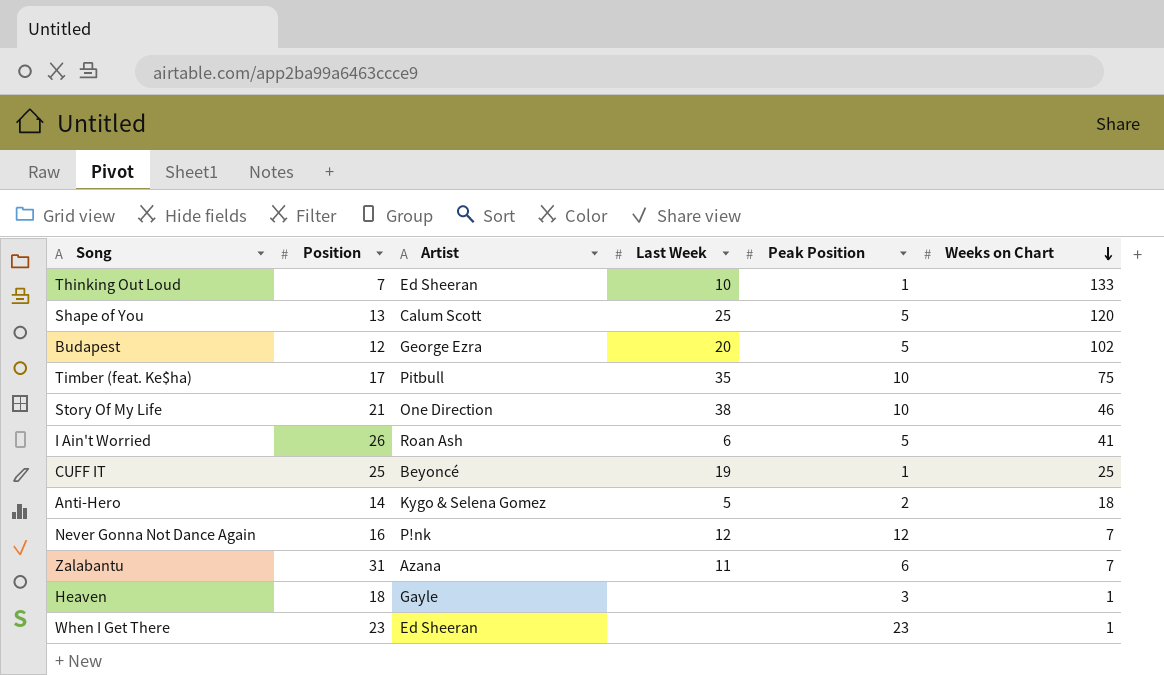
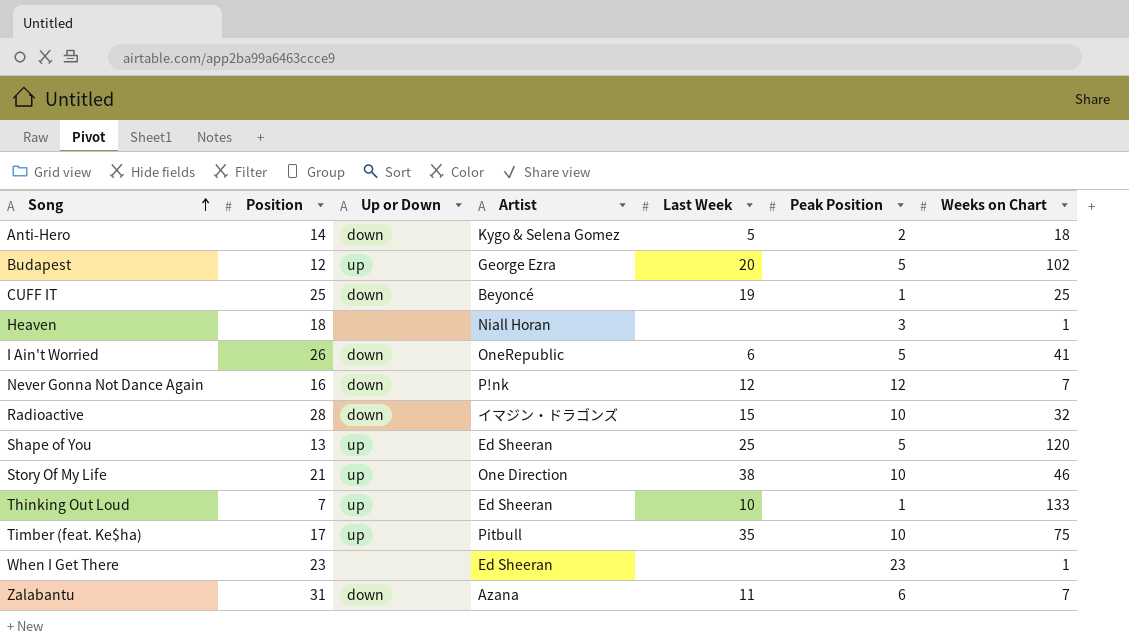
row order: Weeks on Chart descending -> Song ascending
column Up or Down | position: none -> 3
Heaven | Artist: Gayle -> Niall Horan
I Ain't Worried | Artist: Roan Ash -> OneRepublic
row Radioactive: none -> 28 | down | イマジン・ドラゴンズ | 15 | 10 | 32
Shape of You | Artist: Calum Scott -> Ed Sheeran

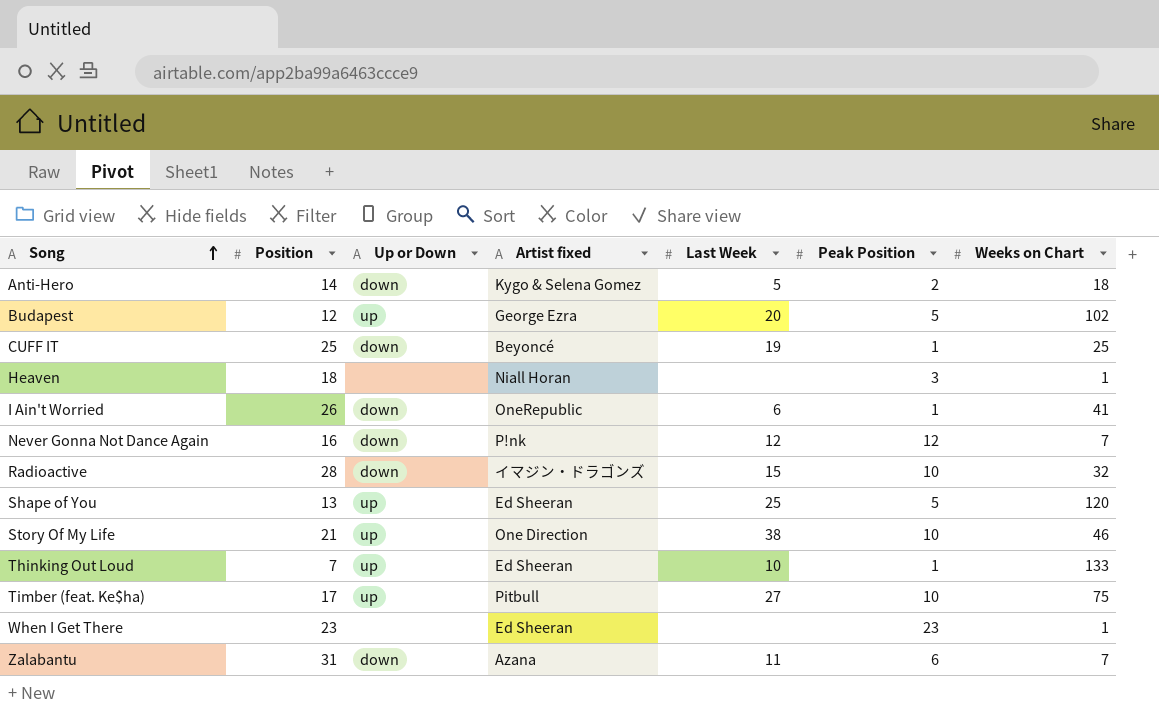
column name: Artist -> Artist fixed
I Ain't Worried | Peak Position: 5 -> 1
Timber (feat. Ke$ha) | Last Week: 35 -> 27

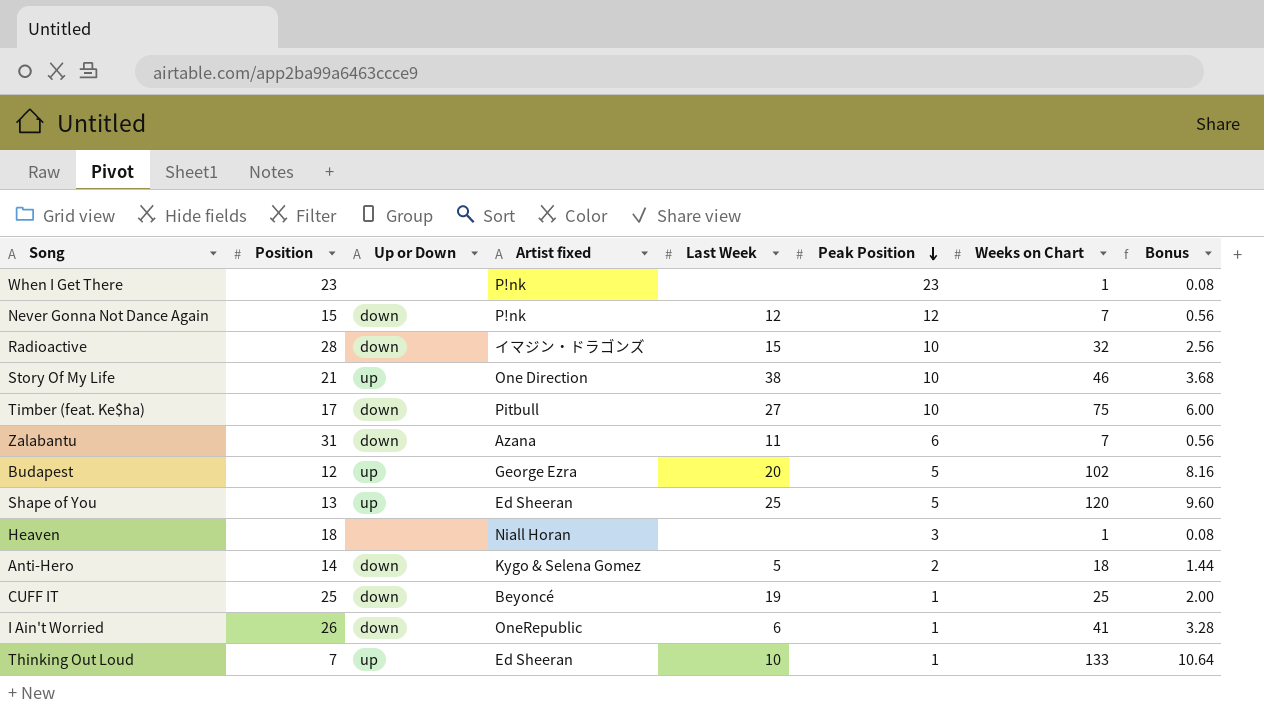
row order: Song ascending -> Peak Position descending
column Bonus | formula: none -> [Weeks on Chart] * 0.08
When I Get There | Artist fixed: Ed Sheeran -> P!nk
Never Gonna Not Dance Again | Position: 16 -> 15
Timber (feat. Ke$ha) | Up or Down: up -> down

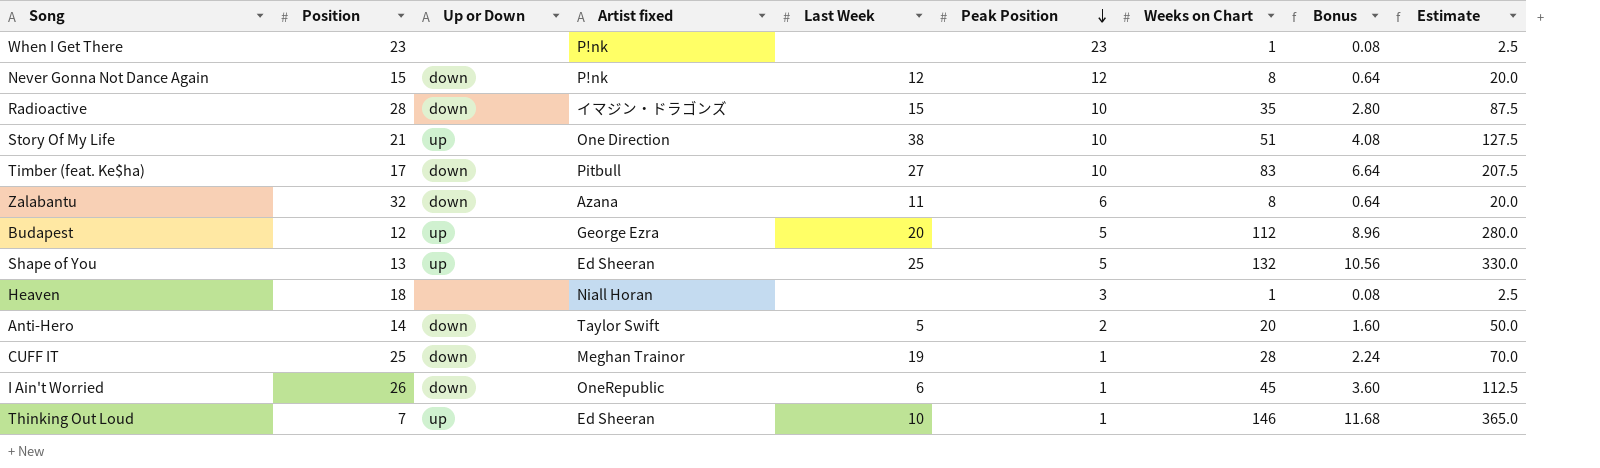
column Estimate | formula: none -> [Weeks on Chart] * 2.5
Never Gonna Not Dance Again | Weeks on Chart: 7 -> 8
Never Gonna Not Dance Again | Bonus: 0.56 -> 0.64
Radioactive | Weeks on Chart: 32 -> 35
Radioactive | Bonus: 2.56 -> 2.80
Story Of My Life | Weeks on Chart: 46 -> 51
Story Of My Life | Bonus: 3.68 -> 4.08
Timber (feat. Ke$ha) | Weeks on Chart: 75 -> 83
Timber (feat. Ke$ha) | Bonus: 6.00 -> 6.64
Zalabantu | Position: 31 -> 32
Zalabantu | Weeks on Chart: 7 -> 8
Zalabantu | Bonus: 0.56 -> 0.64
Budapest | Weeks on Chart: 102 -> 112
Budapest | Bonus: 8.16 -> 8.96
Shape of You | Weeks on Chart: 120 -> 132
Shape of You | Bonus: 9.60 -> 10.56
Anti-Hero | Artist fixed: Kygo & Selena Gomez -> Taylor Swift
Anti-Hero | Weeks on Chart: 18 -> 20
Anti-Hero | Bonus: 1.44 -> 1.60
CUFF IT | Artist fixed: Beyoncé -> Meghan Trainor
CUFF IT | Weeks on Chart: 25 -> 28
CUFF IT | Bonus: 2.00 -> 2.24
I Ain't Worried | Weeks on Chart: 41 -> 45
I Ain't Worried | Bonus: 3.28 -> 3.60
Thinking Out Loud | Weeks on Chart: 133 -> 146
Thinking Out Loud | Bonus: 10.64 -> 11.68

